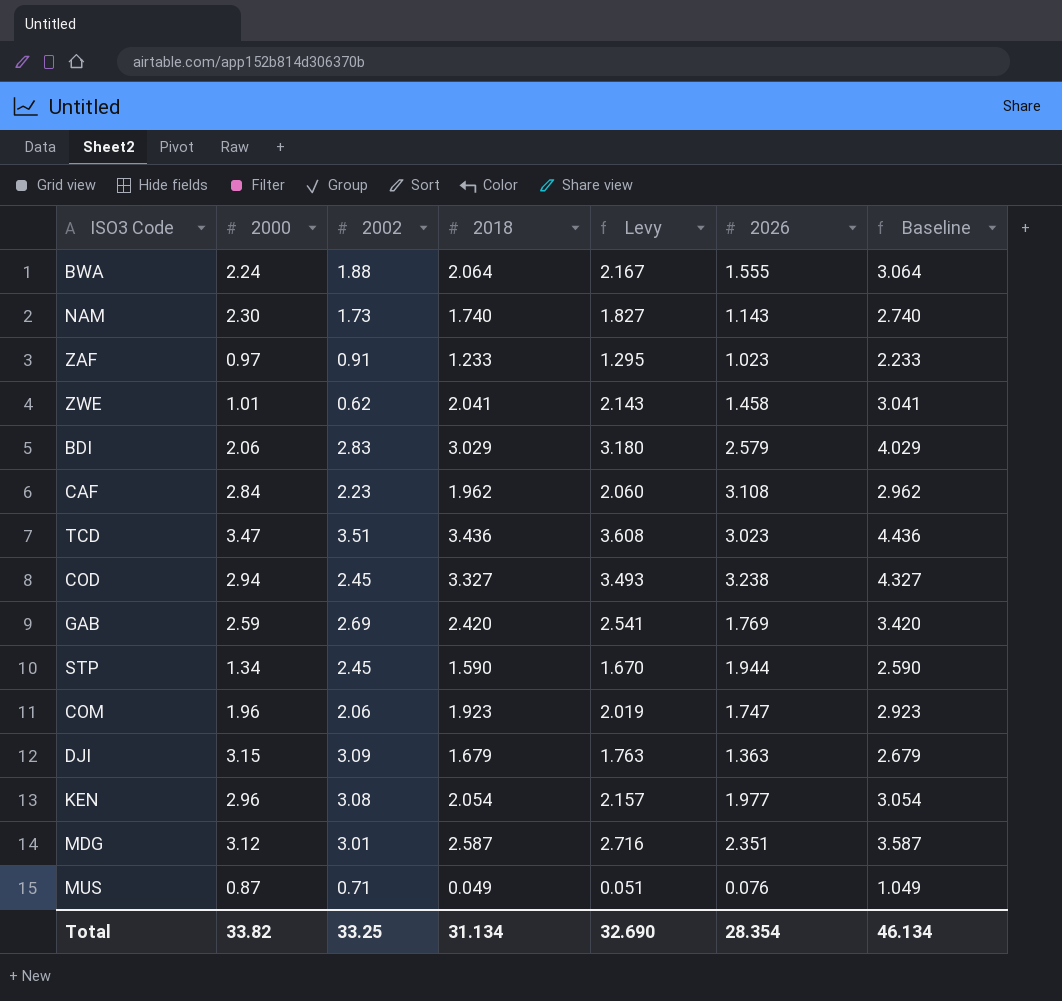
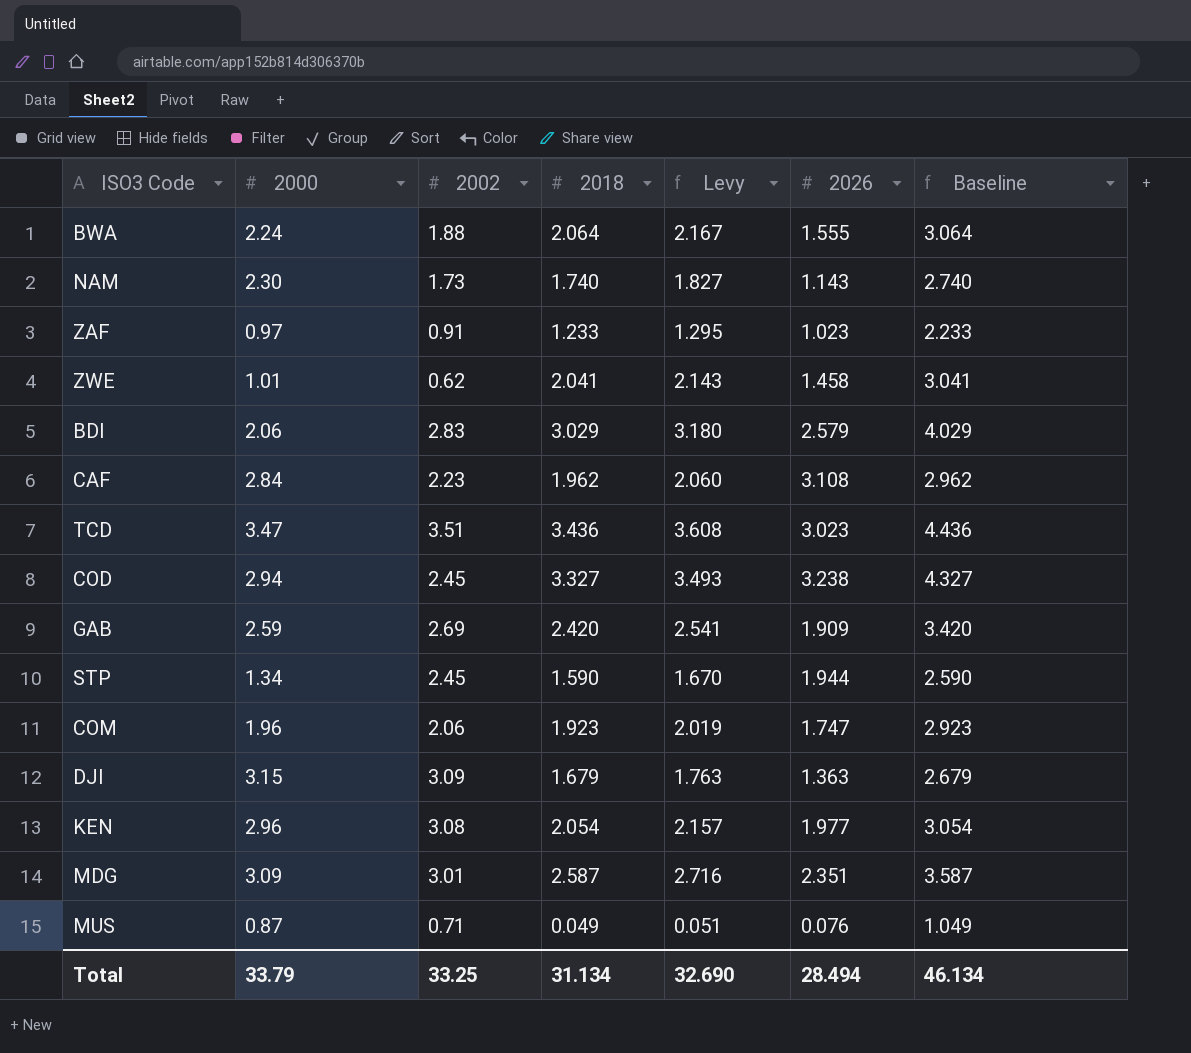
GAB | 2026: 1.769 -> 1.909
MDG | 2000: 3.12 -> 3.09
Total | 2000: 33.82 -> 33.79
Total | 2026: 28.354 -> 28.494

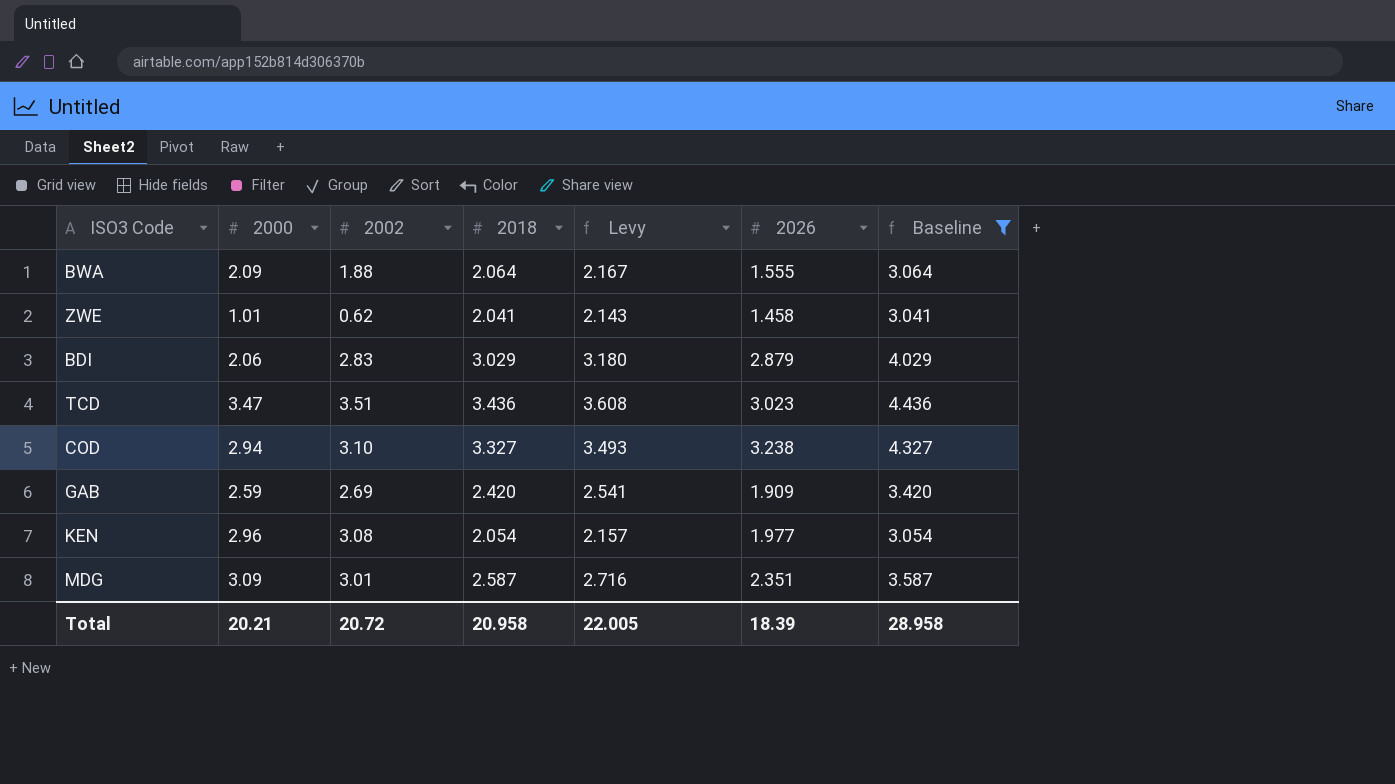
filter: none -> Baseline >= 3.041
BWA | 2000: 2.24 -> 2.09
BDI | 2026: 2.579 -> 2.879
COD | 2002: 2.45 -> 3.10
Total | 2000: 33.79 -> 20.21
Total | 2002: 33.25 -> 20.72
Total | 2018: 31.134 -> 20.958
Total | Levy: 32.690 -> 22.005
Total | 2026: 28.494 -> 18.39
Total | Baseline: 46.134 -> 28.958

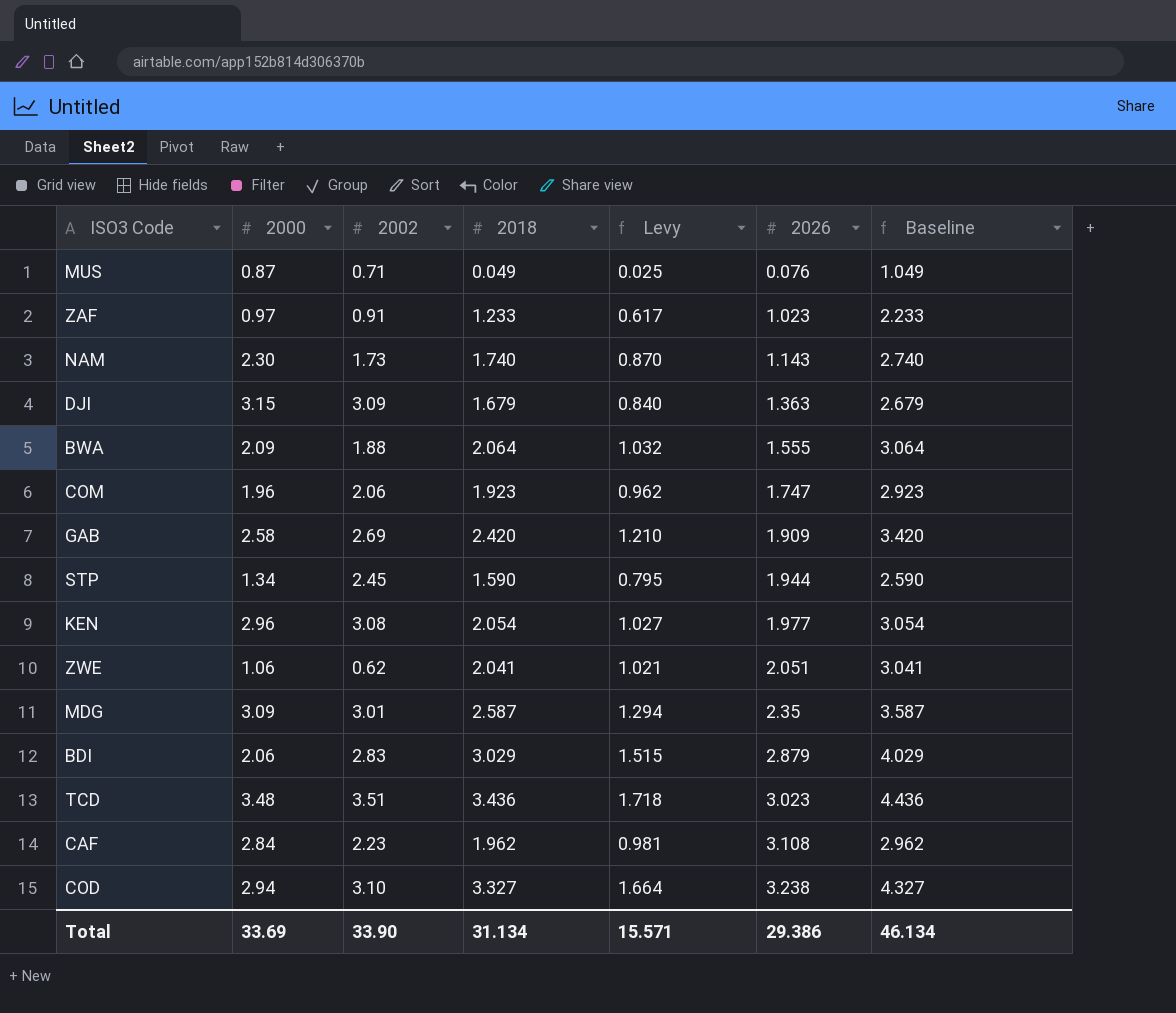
filter: Baseline >= 3.041 -> none
row order: none -> 2026 ascending
column Levy | formula: [2018] * 1.05 -> [2018] * 0.5
GAB | 2000: 2.59 -> 2.58
ZWE | 2000: 1.01 -> 1.06
ZWE | 2026: 1.458 -> 2.051
MDG | 2026: 2.351 -> 2.35
TCD | 2000: 3.47 -> 3.48
Total | 2000: 20.21 -> 33.69
Total | 2002: 20.72 -> 33.90
Total | 2018: 20.958 -> 31.134
Total | Levy: 22.005 -> 15.571
Total | 2026: 18.39 -> 29.386
Total | Baseline: 28.958 -> 46.134

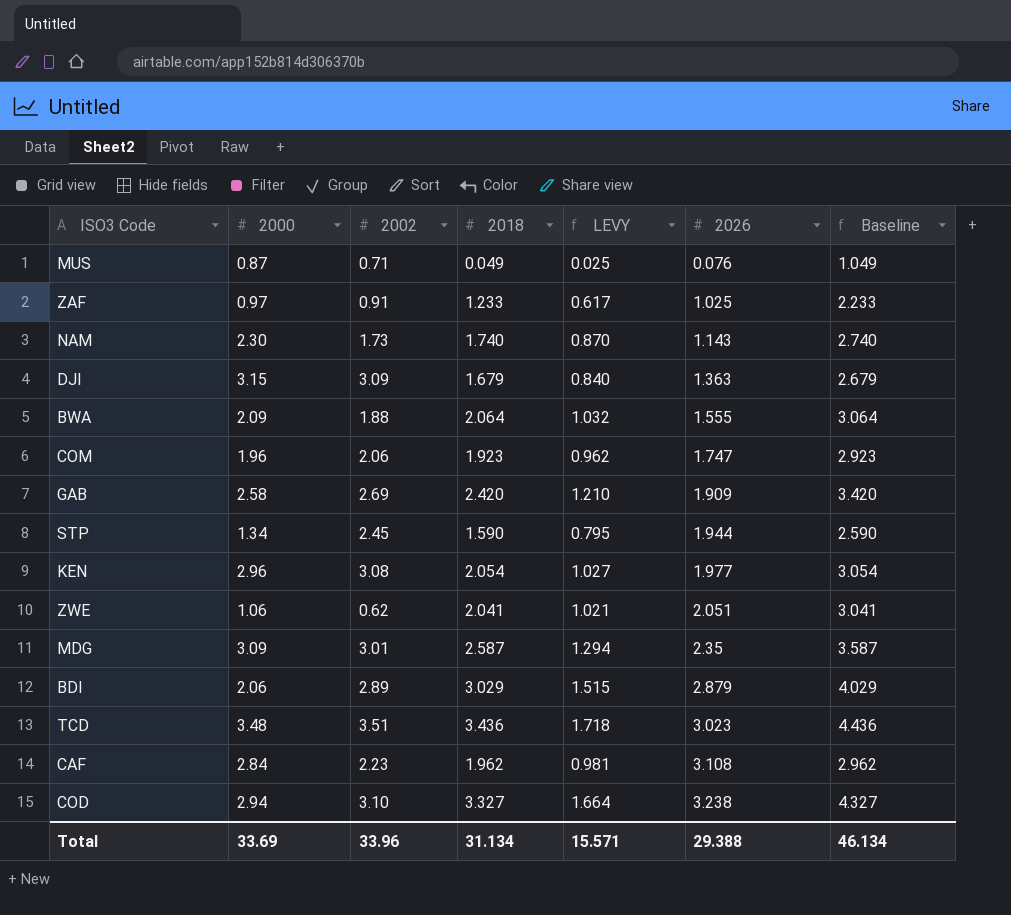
column name: Levy -> LEVY
ZAF | 2026: 1.023 -> 1.025
BDI | 2002: 2.83 -> 2.89
Total | 2002: 33.90 -> 33.96
Total | 2026: 29.386 -> 29.388

